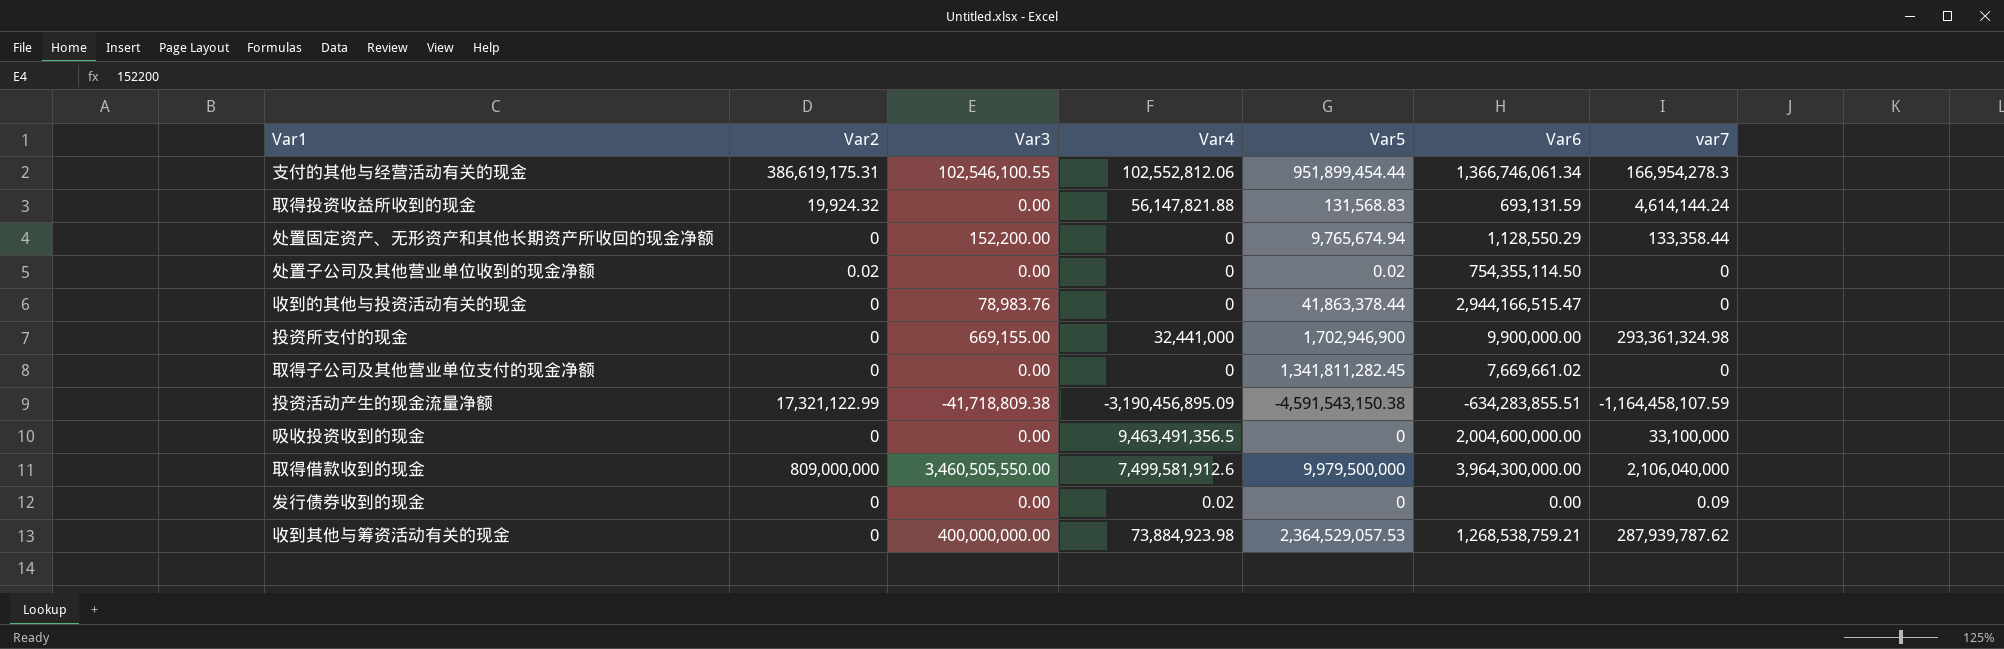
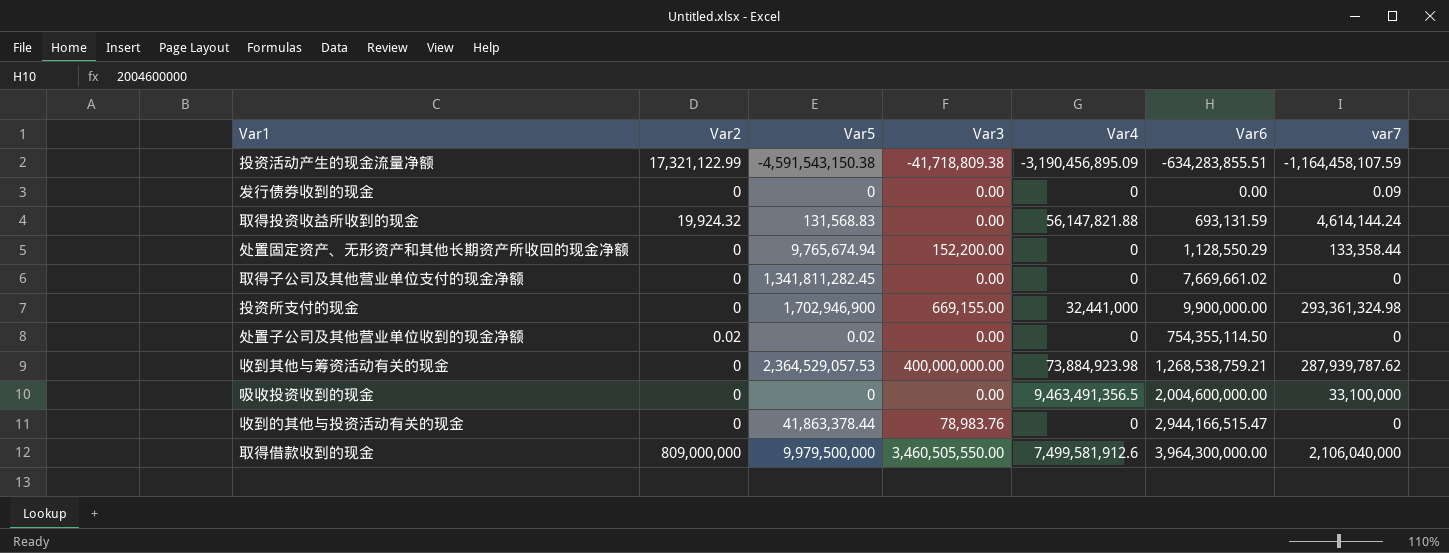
row order: none -> Var6 ascending
column Var5 | position: 5 -> 3
row 支付的其他与经营活动有关的现金: 386,619,175.31 | 102,546,100.55 | 102,552,812.06 | 951,899,454.44 | 1,366,746,061.34 | 166,954,278.3 -> none
发行债券收到的现金 | Var4: 0.02 -> 0

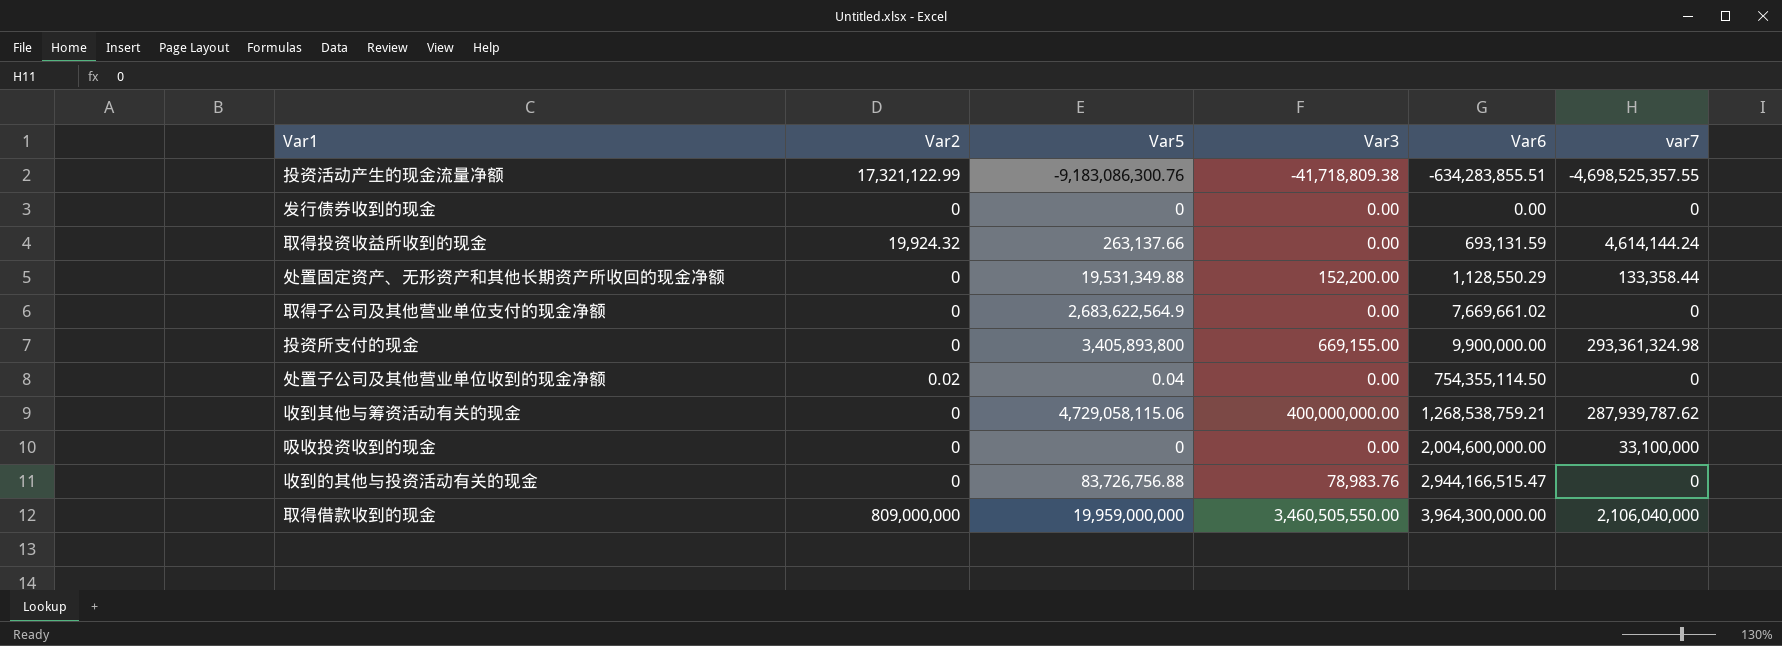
column Var4 | position: 5 -> none
投资活动产生的现金流量净额 | Var5: -4,591,543,150.38 -> -9,183,086,300.76
投资活动产生的现金流量净额 | var7: -1,164,458,107.59 -> -4,698,525,357.55
发行债券收到的现金 | var7: 0.09 -> 0
取得投资收益所收到的现金 | Var5: 131,568.83 -> 263,137.66
处置固定资产、无形资产和其他长期资产所收回的现金净额 | Var5: 9,765,674.94 -> 19,531,349.88
取得子公司及其他营业单位支付的现金净额 | Var5: 1,341,811,282.45 -> 2,683,622,564.9
投资所支付的现金 | Var5: 1,702,946,900 -> 3,405,893,800
处置子公司及其他营业单位收到的现金净额 | Var5: 0.02 -> 0.04
收到其他与筹资活动有关的现金 | Var5: 2,364,529,057.53 -> 4,729,058,115.06
收到的其他与投资活动有关的现金 | Var5: 41,863,378.44 -> 83,726,756.88
取得借款收到的现金 | Var5: 9,979,500,000 -> 19,959,000,000

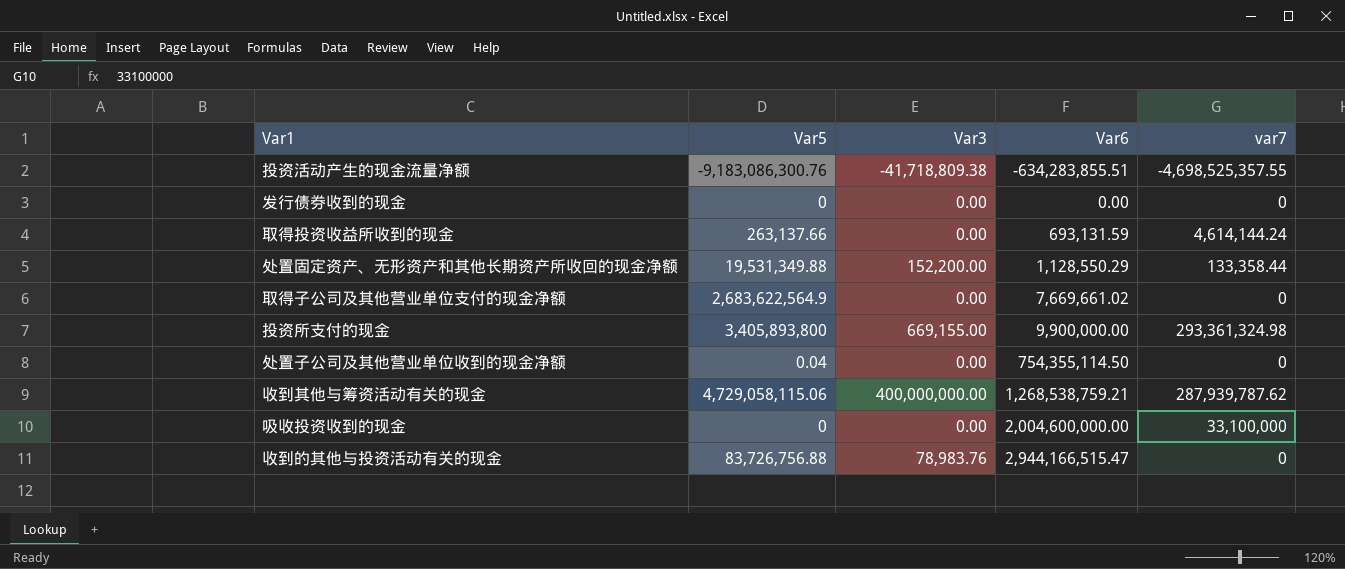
column Var2 | position: 2 -> none
row 取得借款收到的现金: 809,000,000 | 19,959,000,000 | 3,460,505,550.00 | 3,964,300,000.00 | 2,106,040,000 -> none

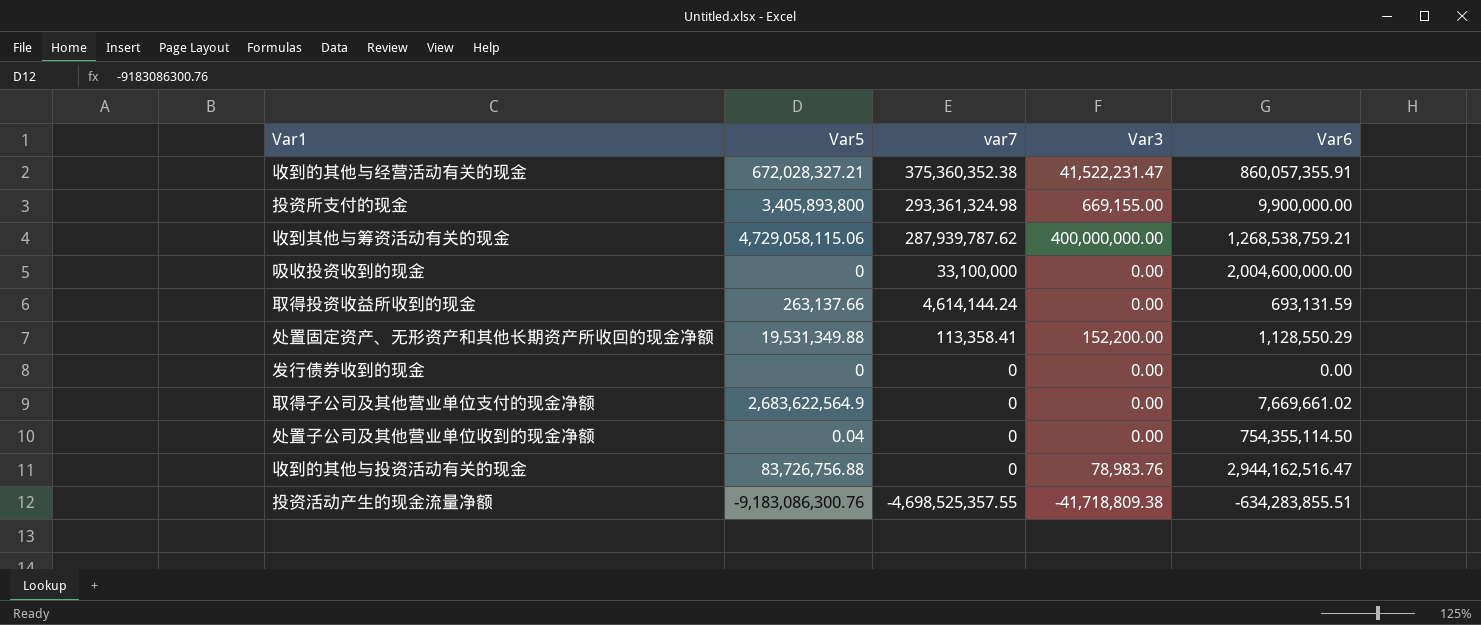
row order: Var6 ascending -> var7 descending
column var7 | position: 5 -> 3
row 收到的其他与经营活动有关的现金: none -> 672,028,327.21 | 375,360,352.38 | 41,522,231.47 | 860,057,355.91
处置固定资产、无形资产和其他长期资产所收回的现金净额 | var7: 133,358.44 -> 113,358.41
收到的其他与投资活动有关的现金 | Var6: 2,944,166,515.47 -> 2,944,162,516.47

